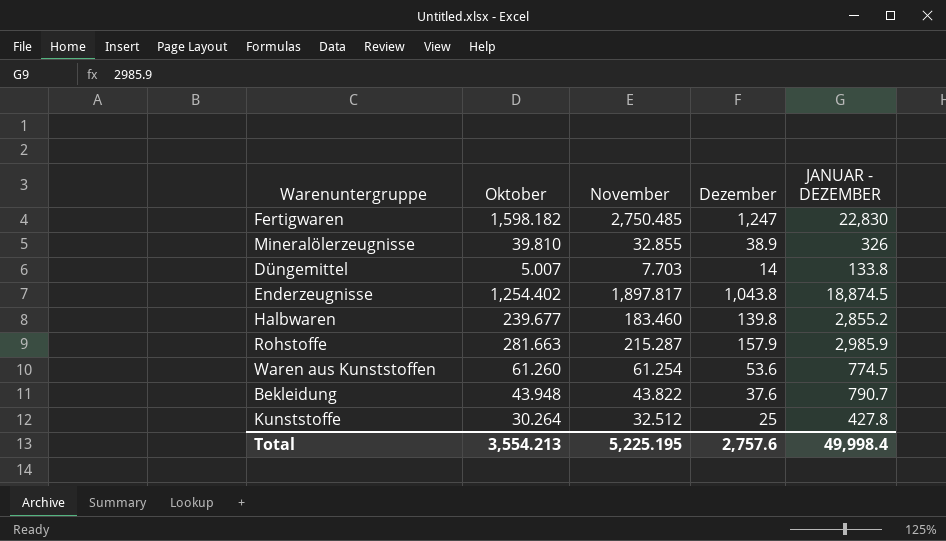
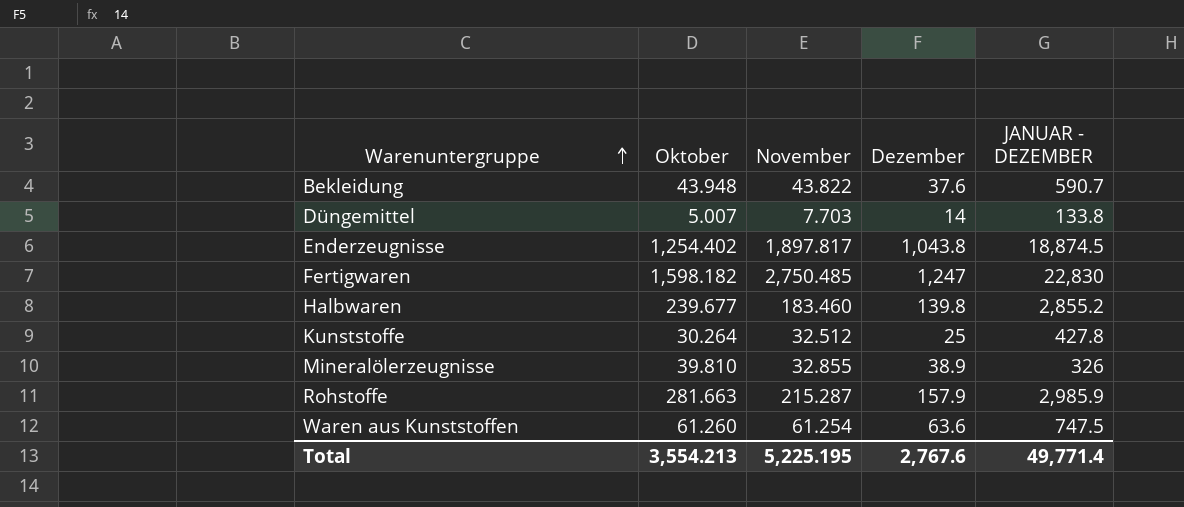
row order: none -> Warenuntergruppe ascending
Bekleidung | JANUAR - DEZEMBER: 790.7 -> 590.7
Waren aus Kunststoffen | Dezember: 53.6 -> 63.6
Waren aus Kunststoffen | JANUAR - DEZEMBER: 774.5 -> 747.5
Total | Dezember: 2,757.6 -> 2,767.6
Total | JANUAR - DEZEMBER: 49,998.4 -> 49,771.4

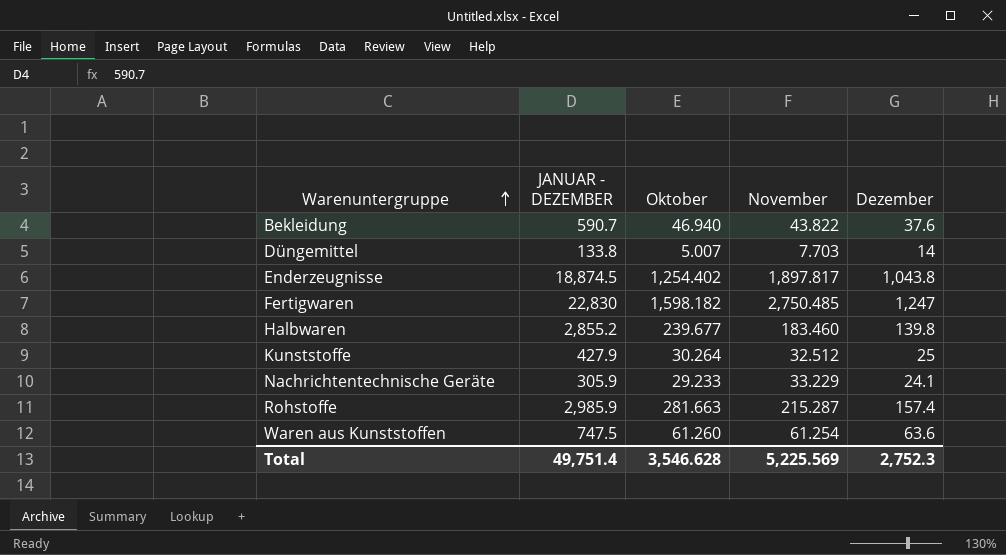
column JANUAR - DEZEMBER | position: 5 -> 2
row Mineralölerzeugnisse: 39.810 | 32.855 | 38.9 | 326 -> none
Bekleidung | Oktober: 43.948 -> 46.940
Kunststoffe | JANUAR - DEZEMBER: 427.8 -> 427.9
row Nachrichtentechnische Geräte: none -> 305.9 | 29.233 | 33.229 | 24.1
Rohstoffe | Dezember: 157.9 -> 157.4
Total | JANUAR - DEZEMBER: 49,771.4 -> 49,751.4
Total | Oktober: 3,554.213 -> 3,546.628
Total | November: 5,225.195 -> 5,225.569
Total | Dezember: 2,767.6 -> 2,752.3

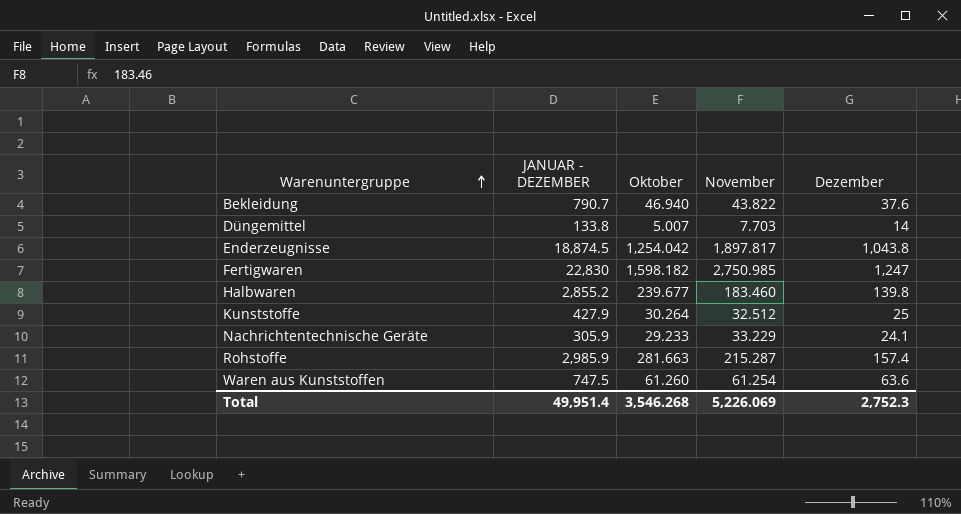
Bekleidung | JANUAR - DEZEMBER: 590.7 -> 790.7
Enderzeugnisse | Oktober: 1,254.402 -> 1,254.042
Fertigwaren | November: 2,750.485 -> 2,750.985
Total | JANUAR - DEZEMBER: 49,751.4 -> 49,951.4
Total | Oktober: 3,546.628 -> 3,546.268
Total | November: 5,225.569 -> 5,226.069

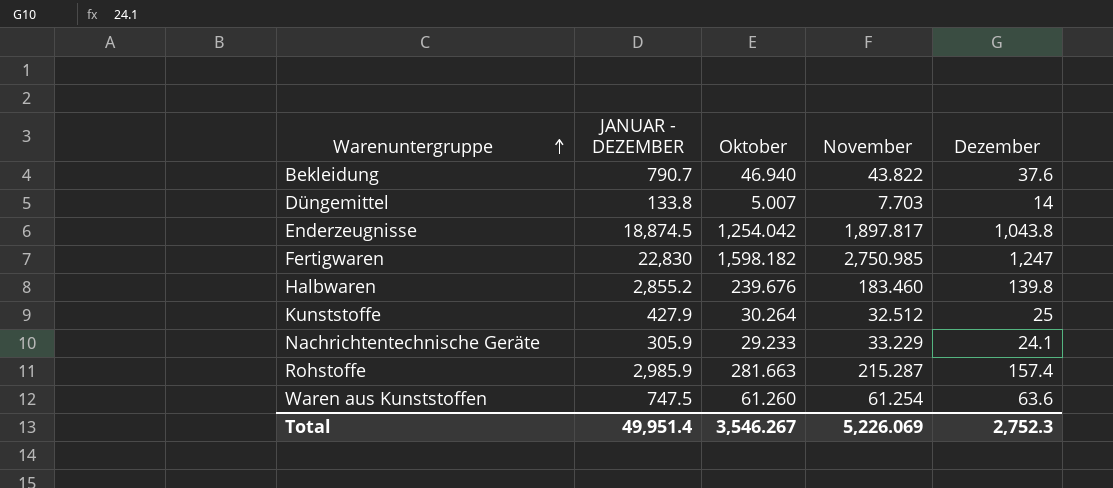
Halbwaren | Oktober: 239.677 -> 239.676
Total | Oktober: 3,546.268 -> 3,546.267

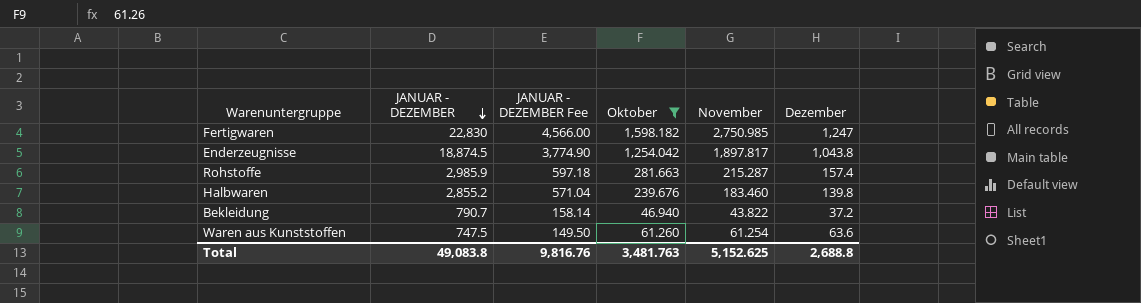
filter: none -> Oktober >= 46.940
row order: Warenuntergruppe ascending -> JANUAR - DEZEMBER descending
column JANUAR - DEZEMBER Fee | formula: none -> [JANUAR - DEZEMBER] * 0.2
Bekleidung | Dezember: 37.6 -> 37.2
Total | JANUAR - DEZEMBER: 49,951.4 -> 49,083.8
Total | Oktober: 3,546.267 -> 3,481.763
Total | November: 5,226.069 -> 5,152.625
Total | Dezember: 2,752.3 -> 2,688.8

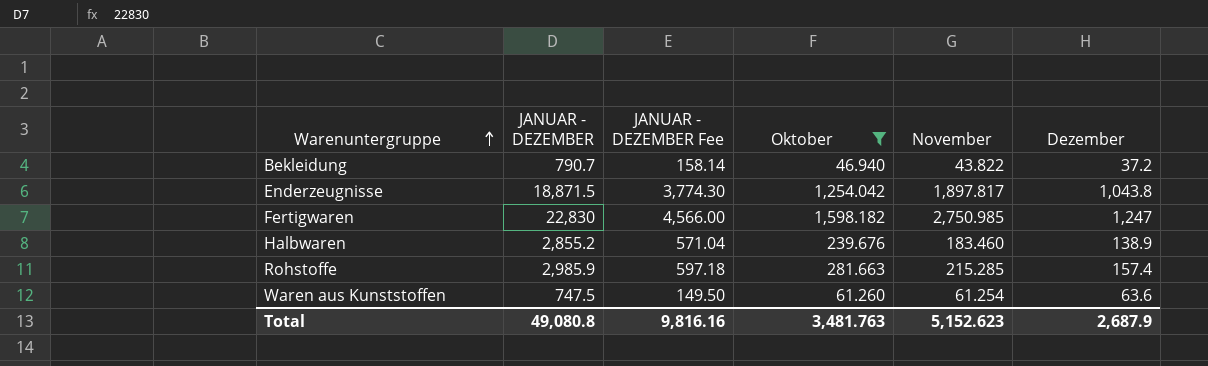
row order: JANUAR - DEZEMBER descending -> Warenuntergruppe ascending
Enderzeugnisse | JANUAR - DEZEMBER: 18,874.5 -> 18,871.5
Enderzeugnisse | JANUAR - DEZEMBER Fee: 3,774.90 -> 3,774.30
Halbwaren | Dezember: 139.8 -> 138.9
Rohstoffe | November: 215.287 -> 215.285
Total | JANUAR - DEZEMBER: 49,083.8 -> 49,080.8
Total | JANUAR - DEZEMBER Fee: 9,816.76 -> 9,816.16
Total | November: 5,152.625 -> 5,152.623
Total | Dezember: 2,688.8 -> 2,687.9

